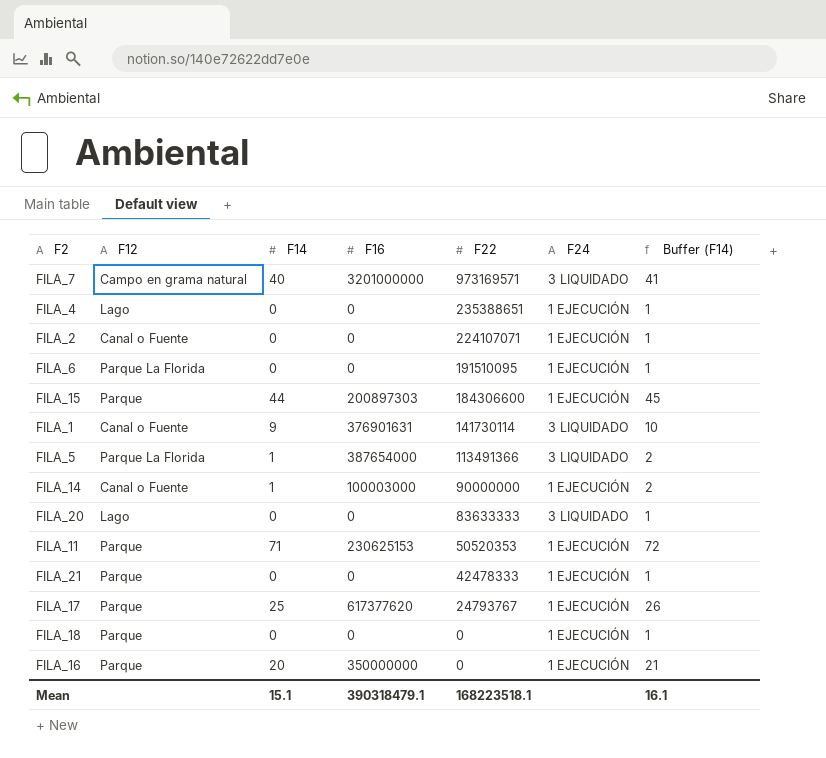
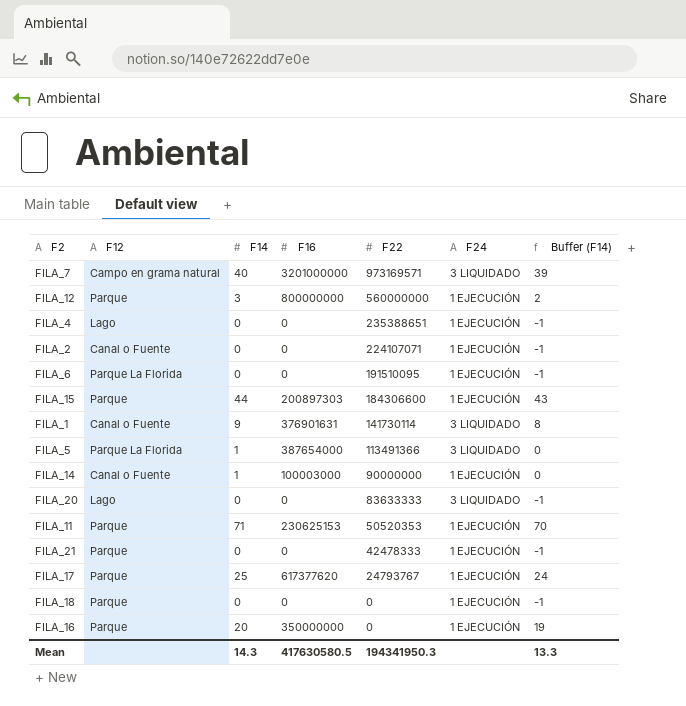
column Buffer (F14) | formula: [F14] + 1 -> [F14] - 1
row FILA_12: none -> Parque | 3 | 800000000 | 560000000 | 1 EJECUCIÓN | 2
Mean | F14: 15.1 -> 14.3
Mean | F16: 390318479.1 -> 417630580.5
Mean | F22: 168223518.1 -> 194341950.3
Mean | Buffer (F14): 16.1 -> 13.3

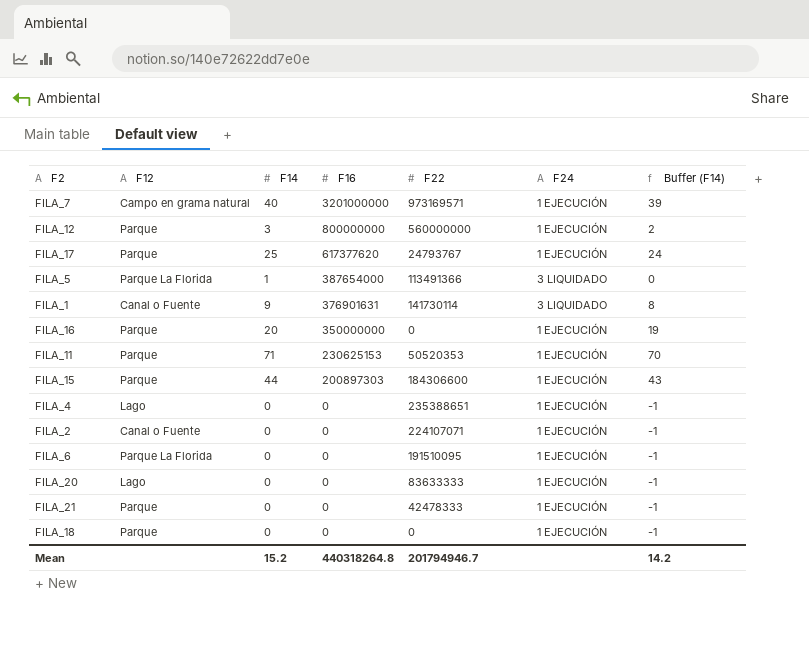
row order: F22 descending -> F16 descending
row FILA_14: Canal o Fuente | 1 | 100003000 | 90000000 | 1 EJECUCIÓN | 0 -> none
FILA_7 | F24: 3 LIQUIDADO -> 1 EJECUCIÓN
FILA_20 | F24: 3 LIQUIDADO -> 1 EJECUCIÓN
Mean | F14: 14.3 -> 15.2
Mean | F16: 417630580.5 -> 440318264.8
Mean | F22: 194341950.3 -> 201794946.7
Mean | Buffer (F14): 13.3 -> 14.2

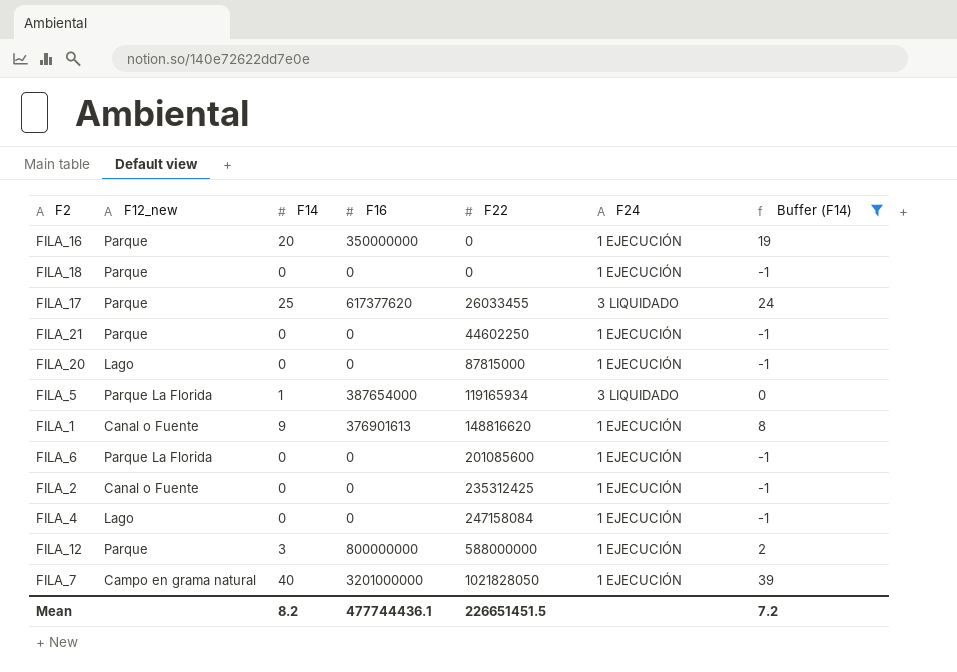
filter: none -> Buffer (F14) <= 39
row order: F16 descending -> F22 ascending
column name: F12 -> F12_new
FILA_17 | F22: 24793767 -> 26033455
FILA_17 | F24: 1 EJECUCIÓN -> 3 LIQUIDADO
FILA_21 | F22: 42478333 -> 44602250
FILA_20 | F22: 83633333 -> 87815000
FILA_5 | F22: 113491366 -> 119165934
FILA_1 | F16: 376901631 -> 376901613
FILA_1 | F22: 141730114 -> 148816620
FILA_1 | F24: 3 LIQUIDADO -> 1 EJECUCIÓN
FILA_6 | F22: 191510095 -> 201085600
FILA_2 | F22: 224107071 -> 235312425
FILA_4 | F22: 235388651 -> 247158084
FILA_12 | F22: 560000000 -> 588000000
FILA_7 | F22: 973169571 -> 1021828050
Mean | F14: 15.2 -> 8.2
Mean | F16: 440318264.8 -> 477744436.1
Mean | F22: 201794946.7 -> 226651451.5
Mean | Buffer (F14): 14.2 -> 7.2

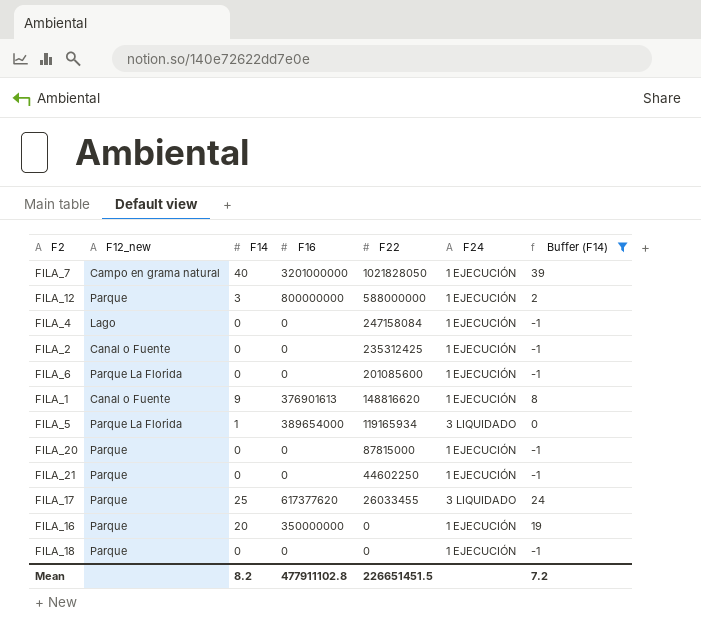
row order: F22 ascending -> F22 descending
FILA_5 | F16: 387654000 -> 389654000
FILA_20 | F12_new: Lago -> Parque
Mean | F16: 477744436.1 -> 477911102.8

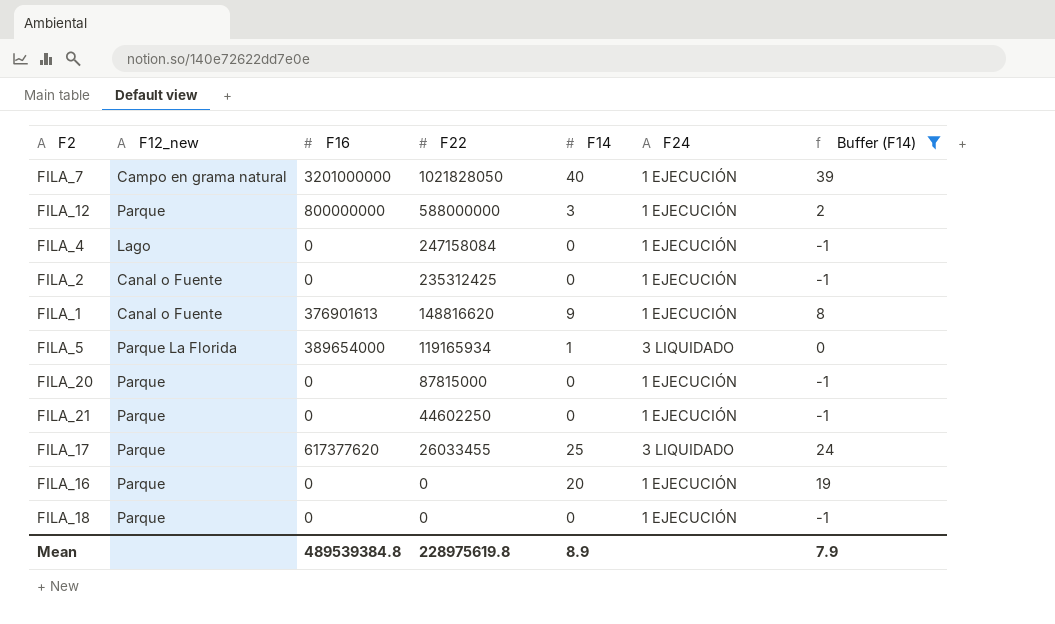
column F14 | position: 3 -> 5
row FILA_6: Parque La Florida | 0 | 0 | 201085600 | 1 EJECUCIÓN | -1 -> none
FILA_16 | F16: 350000000 -> 0
Mean | F16: 477911102.8 -> 489539384.8
Mean | F22: 226651451.5 -> 228975619.8
Mean | F14: 8.2 -> 8.9
Mean | Buffer (F14): 7.2 -> 7.9

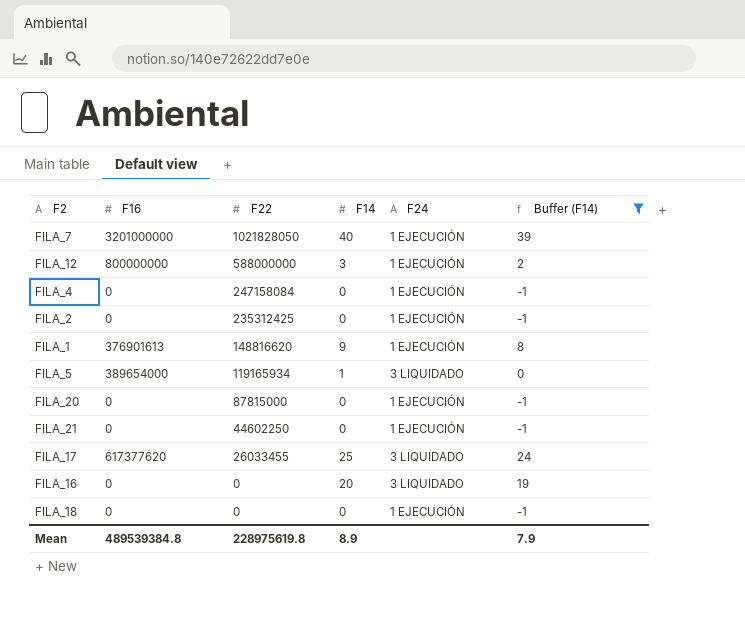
column F12_new | position: 2 -> none
FILA_16 | F24: 1 EJECUCIÓN -> 3 LIQUIDADO

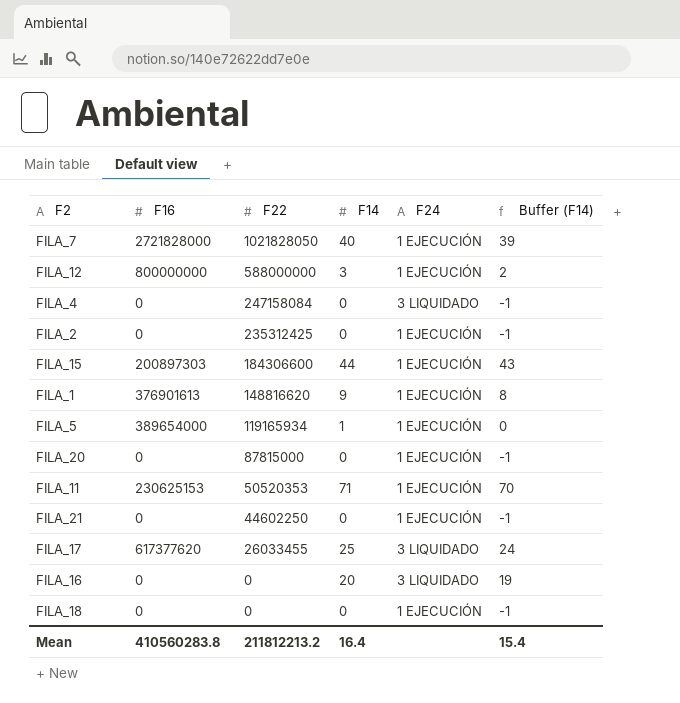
filter: Buffer (F14) <= 39 -> none
FILA_7 | F16: 3201000000 -> 2721828000
FILA_4 | F24: 1 EJECUCIÓN -> 3 LIQUIDADO
FILA_5 | F24: 3 LIQUIDADO -> 1 EJECUCIÓN
Mean | F16: 489539384.8 -> 410560283.8
Mean | F22: 228975619.8 -> 211812213.2
Mean | F14: 8.9 -> 16.4
Mean | Buffer (F14): 7.9 -> 15.4

